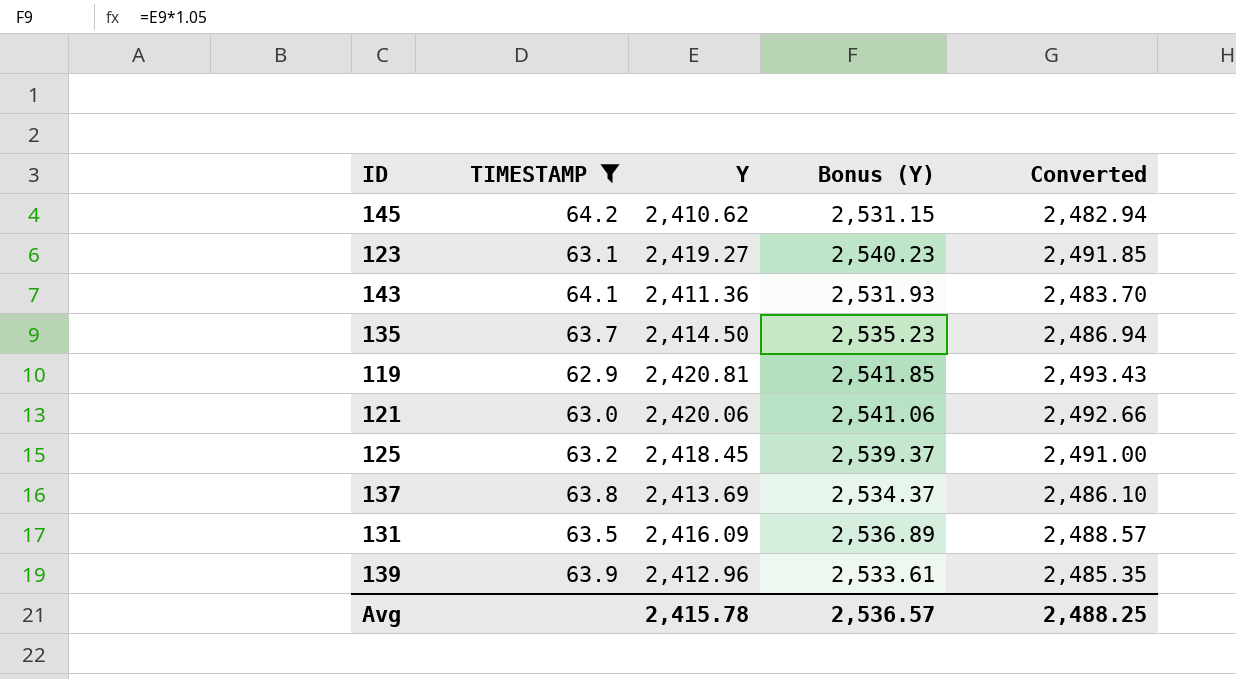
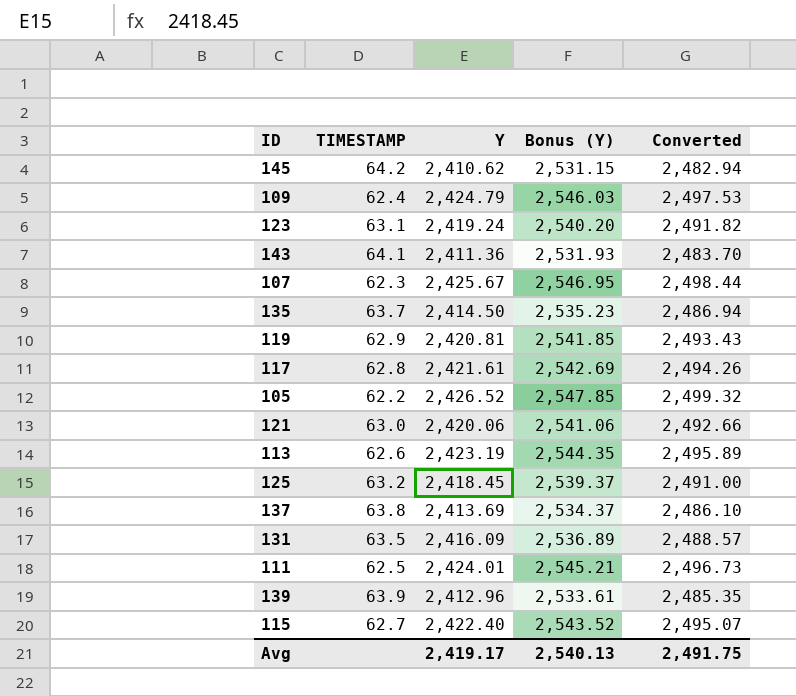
filter: TIMESTAMP >= 62.9 -> none
123 | Y: 2,419.27 -> 2,419.24
123 | Bonus (Y): 2,540.23 -> 2,540.20
123 | Converted: 2,491.85 -> 2,491.82
Avg | Y: 2,415.78 -> 2,419.17
Avg | Bonus (Y): 2,536.57 -> 2,540.13
Avg | Converted: 2,488.25 -> 2,491.75

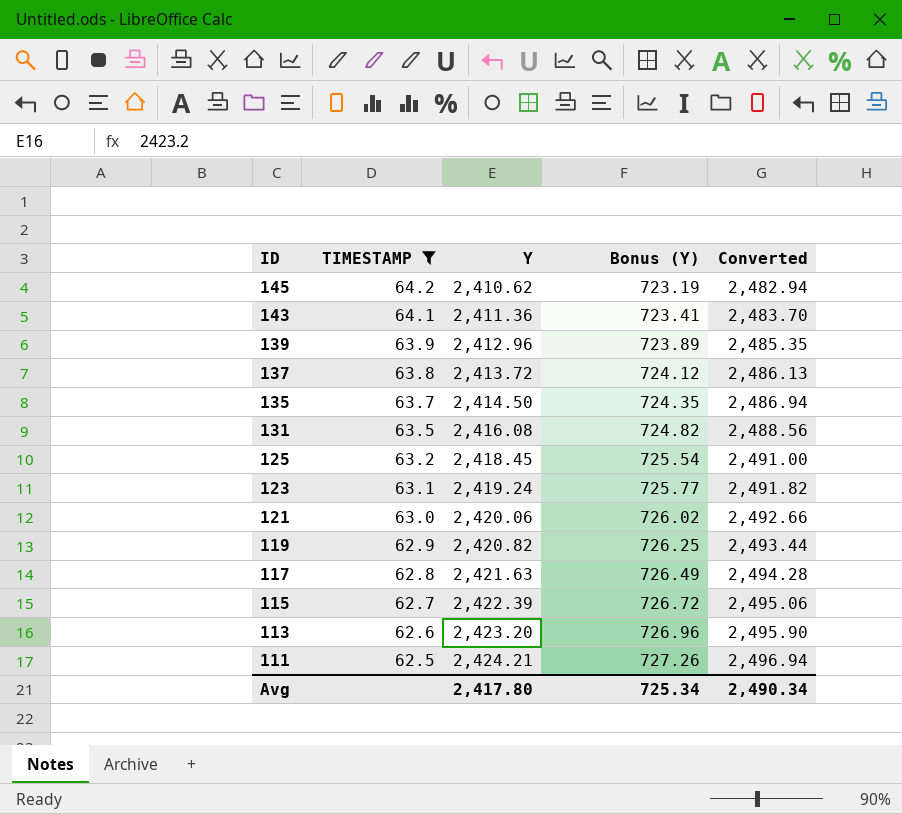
filter: none -> TIMESTAMP >= 62.5
row order: none -> ID descending
column Bonus (Y) | formula: [Y] * 1.05 -> [Y] * 0.3
137 | Y: 2,413.69 -> 2,413.72
137 | Converted: 2,486.10 -> 2,486.13
131 | Y: 2,416.09 -> 2,416.08
131 | Converted: 2,488.57 -> 2,488.56
119 | Y: 2,420.81 -> 2,420.82
119 | Converted: 2,493.43 -> 2,493.44
117 | Y: 2,421.61 -> 2,421.63
117 | Converted: 2,494.26 -> 2,494.28
115 | Y: 2,422.40 -> 2,422.39
115 | Converted: 2,495.07 -> 2,495.06
113 | Y: 2,423.19 -> 2,423.20
113 | Converted: 2,495.89 -> 2,495.90
111 | Y: 2,424.01 -> 2,424.21
111 | Converted: 2,496.73 -> 2,496.94
Avg | Y: 2,419.17 -> 2,417.80
Avg | Bonus (Y): 2,540.13 -> 725.34
Avg | Converted: 2,491.75 -> 2,490.34

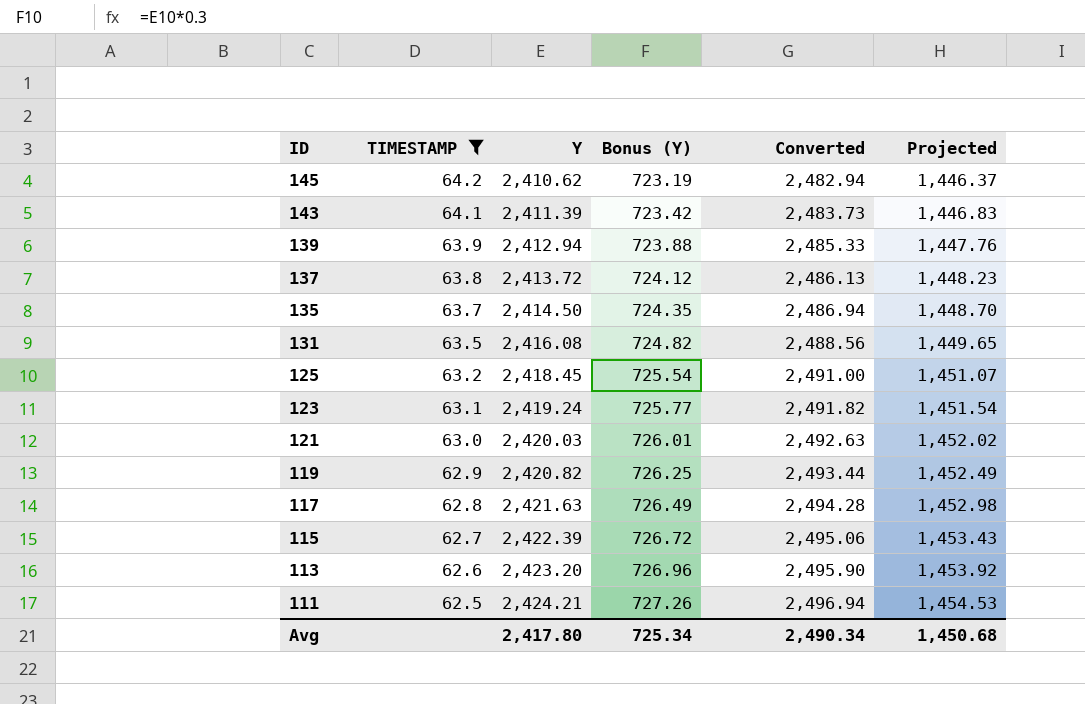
column Projected | formula: none -> [Y] * 0.6
143 | Y: 2,411.36 -> 2,411.39
143 | Bonus (Y): 723.41 -> 723.42
143 | Converted: 2,483.70 -> 2,483.73
139 | Y: 2,412.96 -> 2,412.94
139 | Bonus (Y): 723.89 -> 723.88
139 | Converted: 2,485.35 -> 2,485.33
121 | Y: 2,420.06 -> 2,420.03
121 | Bonus (Y): 726.02 -> 726.01
121 | Converted: 2,492.66 -> 2,492.63

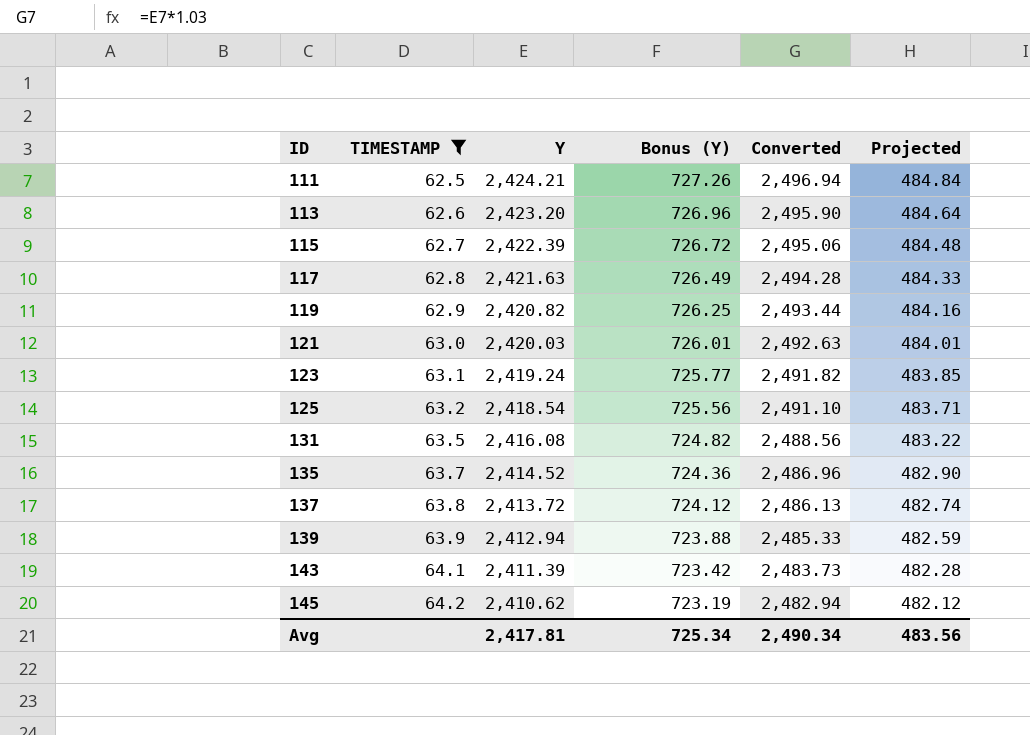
row order: ID descending -> ID ascending
column Projected | formula: [Y] * 0.6 -> [Y] * 0.2
125 | Y: 2,418.45 -> 2,418.54
125 | Bonus (Y): 725.54 -> 725.56
125 | Converted: 2,491.00 -> 2,491.10
135 | Y: 2,414.50 -> 2,414.52
135 | Bonus (Y): 724.35 -> 724.36
135 | Converted: 2,486.94 -> 2,486.96
Avg | Y: 2,417.80 -> 2,417.81
Avg | Projected: 1,450.68 -> 483.56

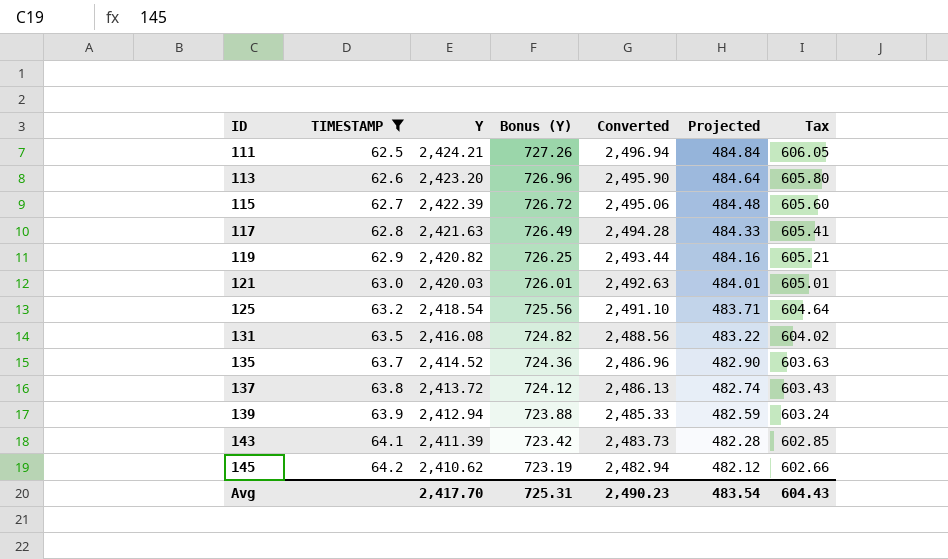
column Tax | formula: none -> [Y] * 0.25
row 123: 63.1 | 2,419.24 | 725.77 | 2,491.82 | 483.85 -> none
Avg | Y: 2,417.81 -> 2,417.70
Avg | Bonus (Y): 725.34 -> 725.31
Avg | Converted: 2,490.34 -> 2,490.23
Avg | Projected: 483.56 -> 483.54

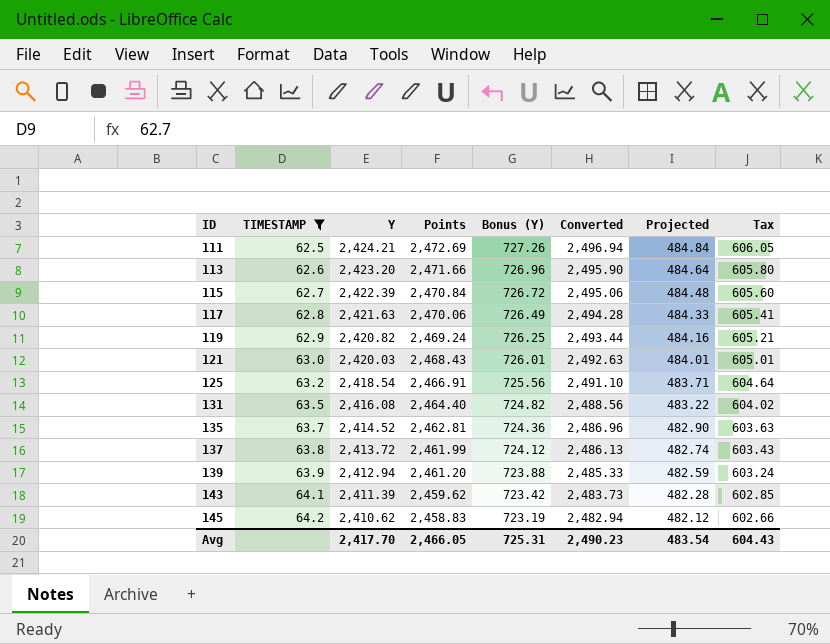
column Points | formula: none -> [Y] * 1.02

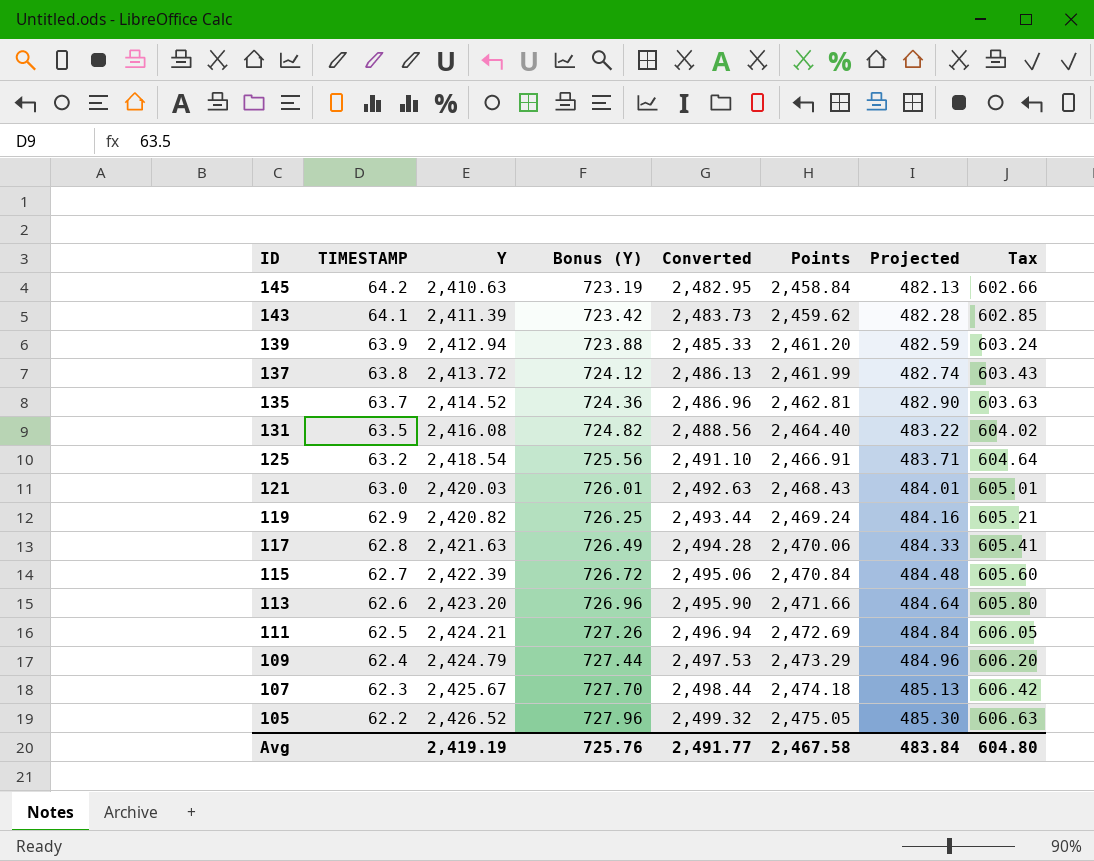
filter: TIMESTAMP >= 62.5 -> none
row order: ID ascending -> ID descending
column Points | position: 4 -> 6
145 | Y: 2,410.62 -> 2,410.63
145 | Converted: 2,482.94 -> 2,482.95
145 | Points: 2,458.83 -> 2,458.84
145 | Projected: 482.12 -> 482.13
Avg | Y: 2,417.70 -> 2,419.19
Avg | Bonus (Y): 725.31 -> 725.76
Avg | Converted: 2,490.23 -> 2,491.77
Avg | Points: 2,466.05 -> 2,467.58
Avg | Projected: 483.54 -> 483.84
Avg | Tax: 604.43 -> 604.80

